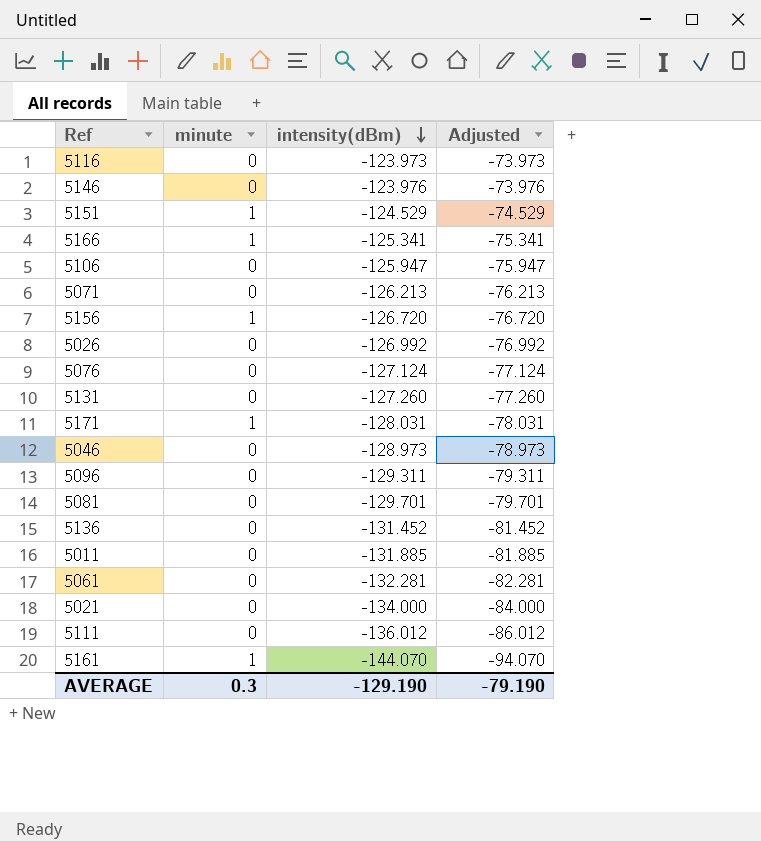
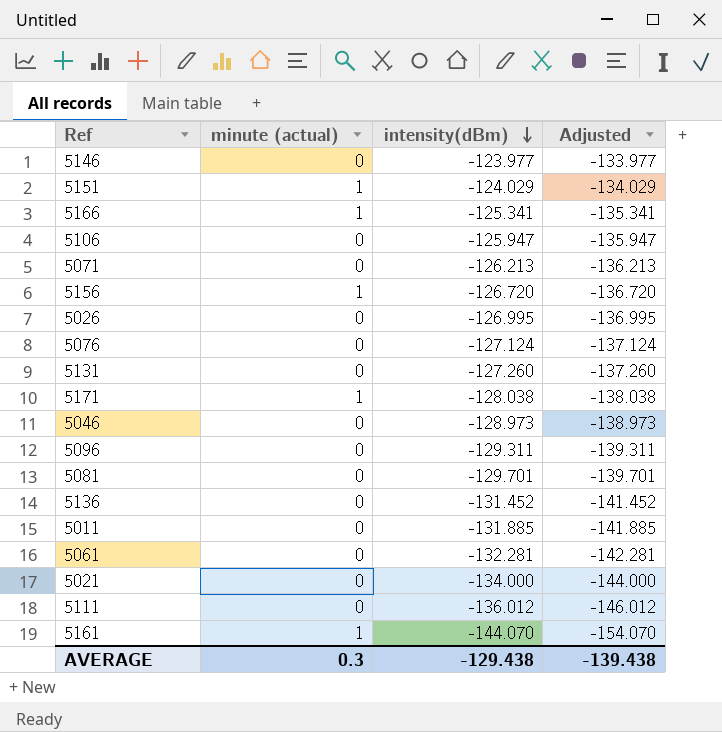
column name: minute -> minute (actual)
column Adjusted | formula: [intensity(dBm)] + 50 -> [intensity(dBm)] - 10
row 5116: 0 | -123.973 | -73.973 -> none
5146 | intensity(dBm): -123.976 -> -123.977
5151 | intensity(dBm): -124.529 -> -124.029
5026 | intensity(dBm): -126.992 -> -126.995
5171 | intensity(dBm): -128.031 -> -128.038
AVERAGE | intensity(dBm): -129.190 -> -129.438
AVERAGE | Adjusted: -79.190 -> -139.438

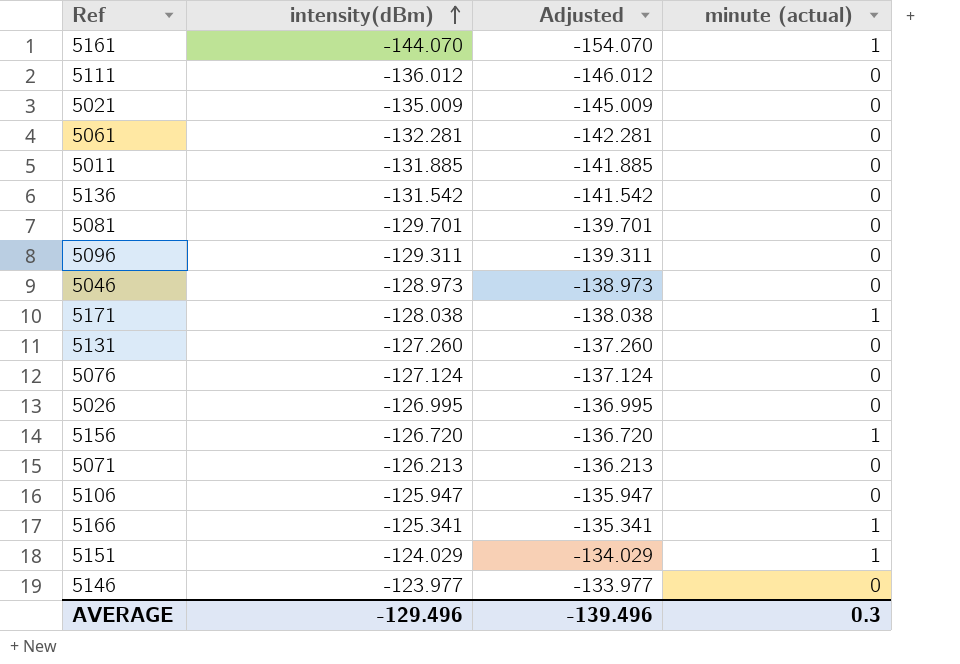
row order: intensity(dBm) descending -> intensity(dBm) ascending
column minute (actual) | position: 2 -> 4
5021 | intensity(dBm): -134.000 -> -135.009
5021 | Adjusted: -144.000 -> -145.009
5136 | intensity(dBm): -131.452 -> -131.542
5136 | Adjusted: -141.452 -> -141.542
AVERAGE | intensity(dBm): -129.438 -> -129.496
AVERAGE | Adjusted: -139.438 -> -139.496

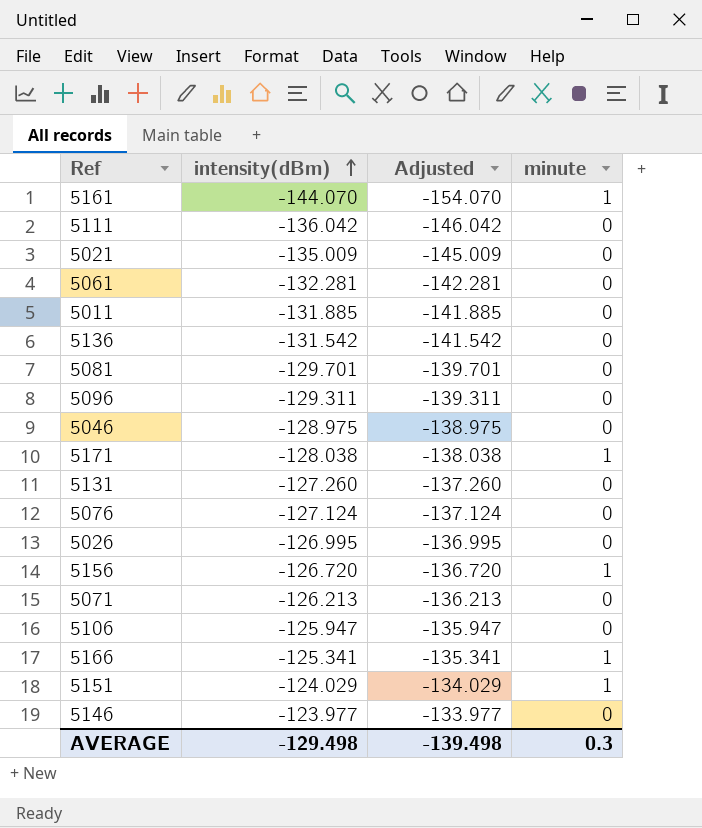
column name: minute (actual) -> minute
5111 | intensity(dBm): -136.012 -> -136.042
5111 | Adjusted: -146.012 -> -146.042
5046 | intensity(dBm): -128.973 -> -128.975
5046 | Adjusted: -138.973 -> -138.975
AVERAGE | intensity(dBm): -129.496 -> -129.498
AVERAGE | Adjusted: -139.496 -> -139.498

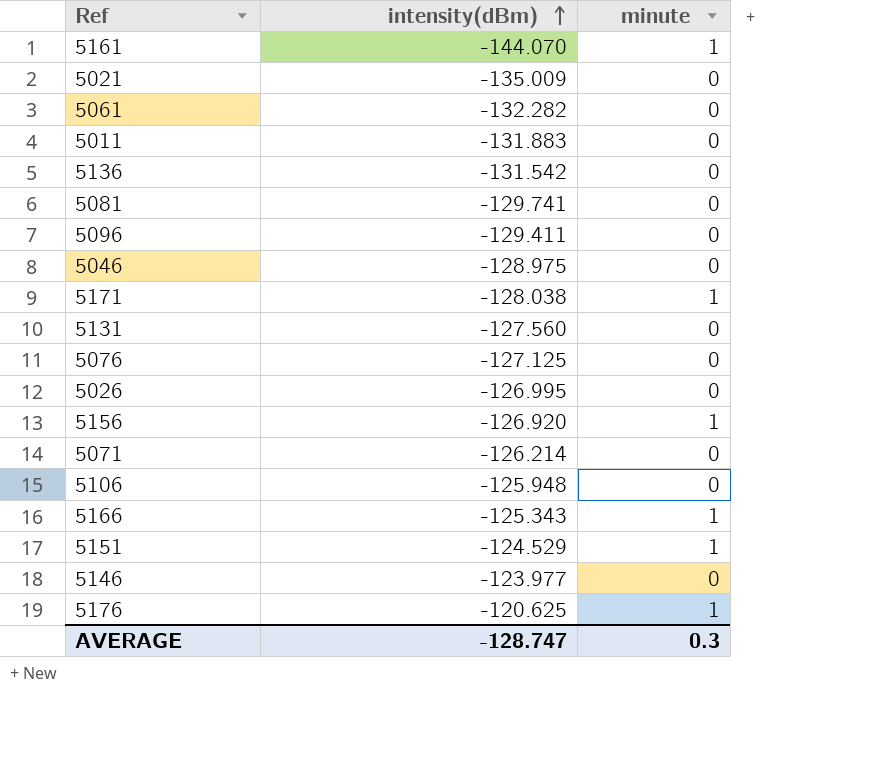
column Adjusted | formula: [intensity(dBm)] - 10 -> none
row 5111: -136.042 | -146.042 | 0 -> none
5061 | intensity(dBm): -132.281 -> -132.282
5011 | intensity(dBm): -131.885 -> -131.883
5081 | intensity(dBm): -129.701 -> -129.741
5096 | intensity(dBm): -129.311 -> -129.411
5131 | intensity(dBm): -127.260 -> -127.560
5076 | intensity(dBm): -127.124 -> -127.125
5156 | intensity(dBm): -126.720 -> -126.920
5071 | intensity(dBm): -126.213 -> -126.214
5106 | intensity(dBm): -125.947 -> -125.948
5166 | intensity(dBm): -125.341 -> -125.343
5151 | intensity(dBm): -124.029 -> -124.529
row 5176: none -> -120.625 | 1
AVERAGE | intensity(dBm): -129.498 -> -128.747

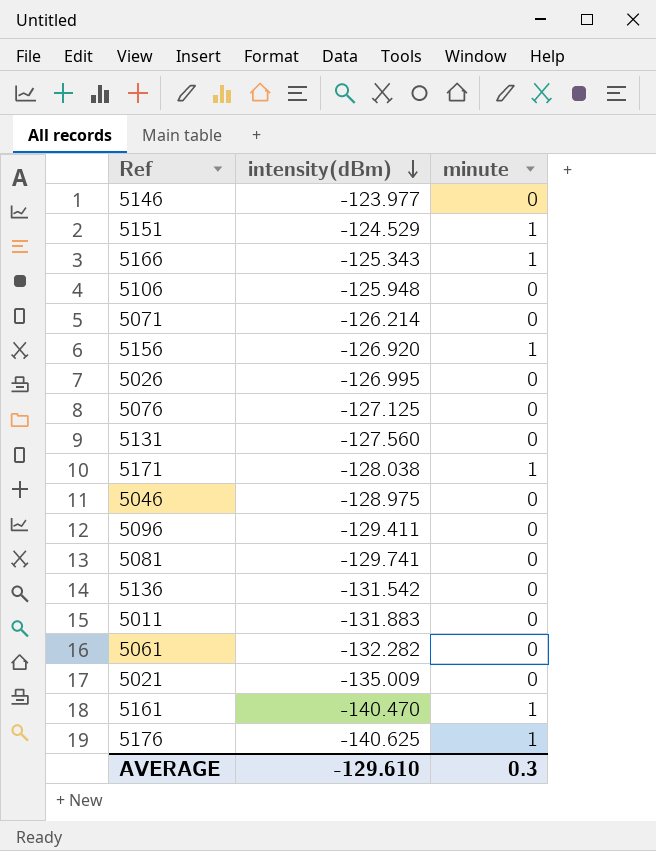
row order: intensity(dBm) ascending -> intensity(dBm) descending
5161 | intensity(dBm): -144.070 -> -140.470
5176 | intensity(dBm): -120.625 -> -140.625
AVERAGE | intensity(dBm): -128.747 -> -129.610

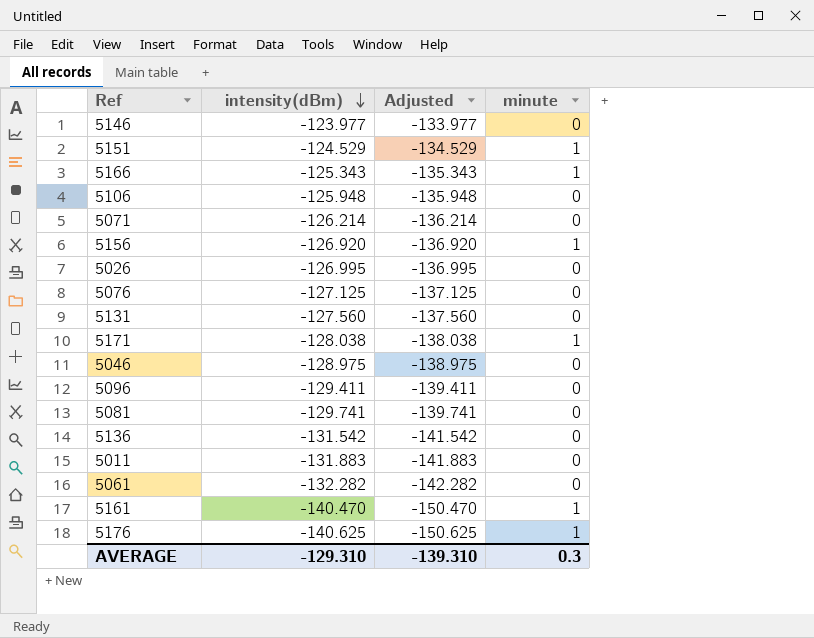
column Adjusted | formula: none -> [intensity(dBm)] - 10
row 5021: -135.009 | 0 -> none
AVERAGE | intensity(dBm): -129.610 -> -129.310

